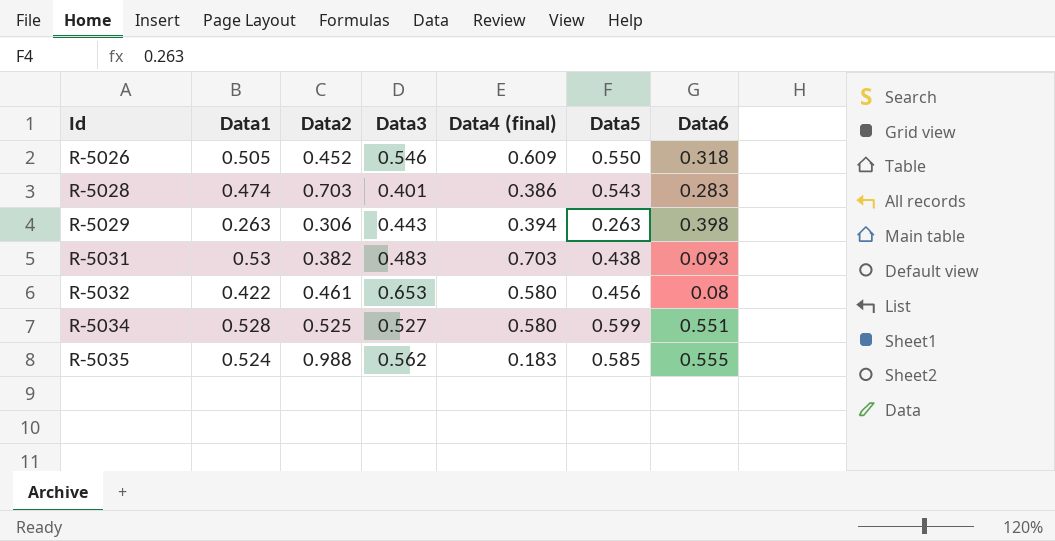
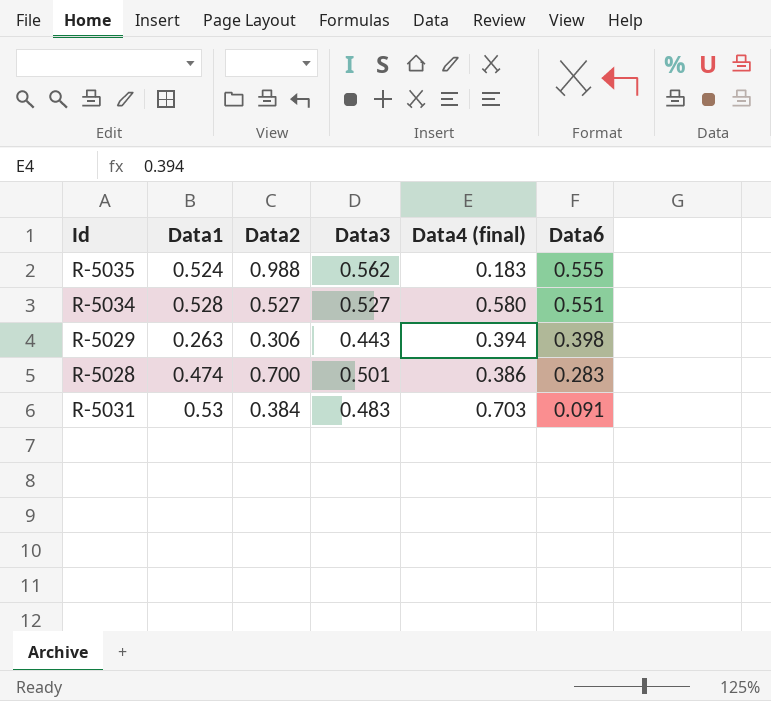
row order: Id ascending -> Data6 descending
column Data5 | position: 6 -> none
row R-5026: 0.505 | 0.452 | 0.546 | 0.609 | 0.550 | 0.318 -> none
row R-5032: 0.422 | 0.461 | 0.653 | 0.580 | 0.456 | 0.08 -> none
R-5034 | Data2: 0.525 -> 0.527
R-5028 | Data2: 0.703 -> 0.700
R-5028 | Data3: 0.401 -> 0.501
R-5031 | Data2: 0.382 -> 0.384
R-5031 | Data6: 0.093 -> 0.091

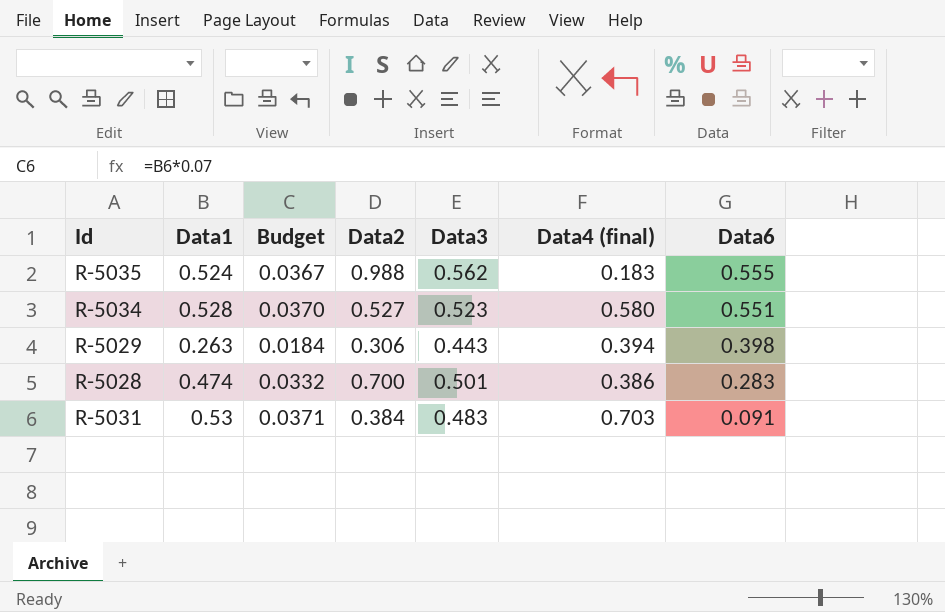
column Budget | formula: none -> [Data1] * 0.07
R-5034 | Data3: 0.527 -> 0.523

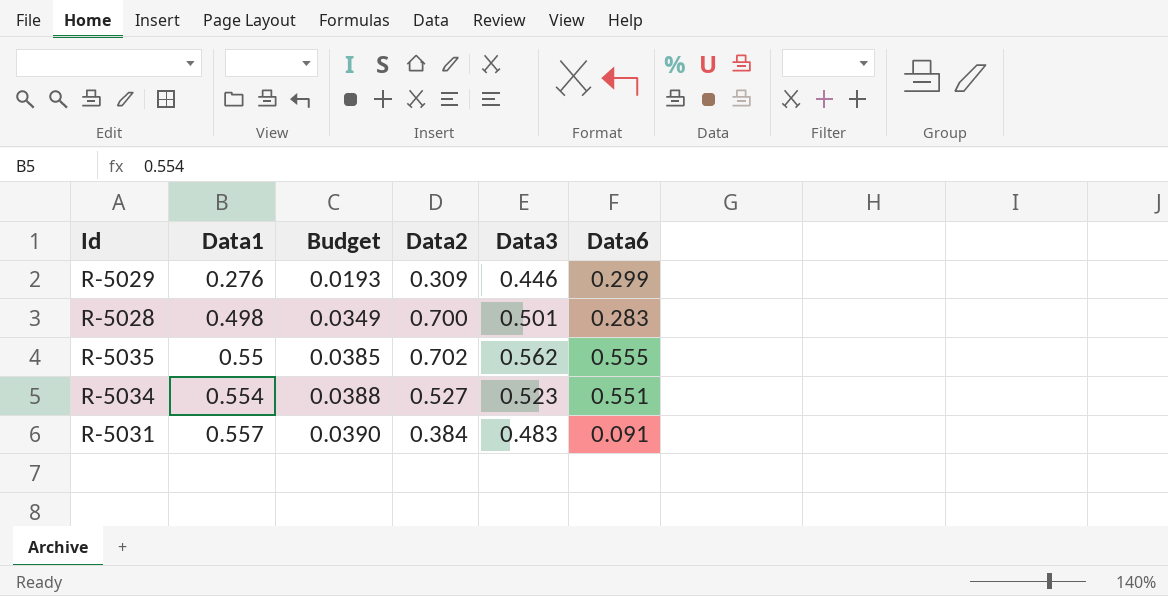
row order: Data6 descending -> Data1 ascending
column Data4 (final) | position: 6 -> none
R-5029 | Data1: 0.263 -> 0.276
R-5029 | Budget: 0.0184 -> 0.0193
R-5029 | Data2: 0.306 -> 0.309
R-5029 | Data3: 0.443 -> 0.446
R-5029 | Data6: 0.398 -> 0.299
R-5028 | Data1: 0.474 -> 0.498
R-5028 | Budget: 0.0332 -> 0.0349
R-5035 | Data1: 0.524 -> 0.55
R-5035 | Budget: 0.0367 -> 0.0385
R-5035 | Data2: 0.988 -> 0.702
R-5034 | Data1: 0.528 -> 0.554
R-5034 | Budget: 0.0370 -> 0.0388
R-5031 | Data1: 0.53 -> 0.557
R-5031 | Budget: 0.0371 -> 0.0390

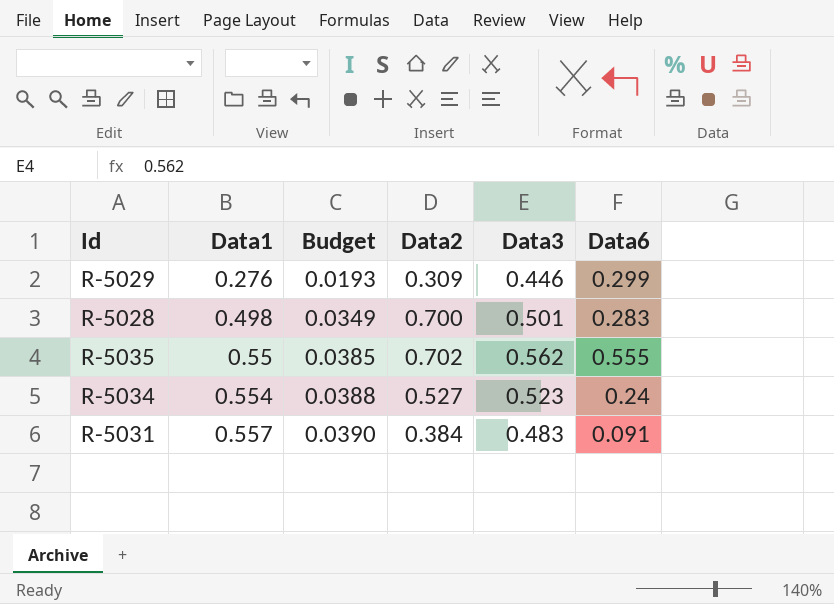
R-5034 | Data6: 0.551 -> 0.24

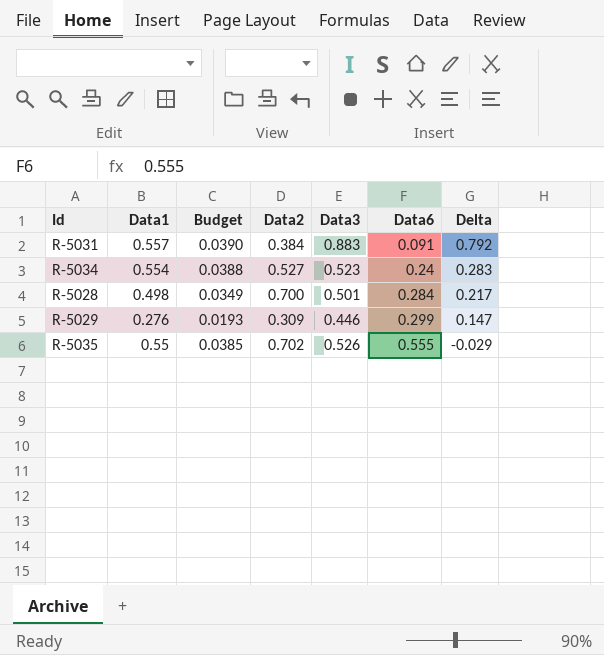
row order: Data1 ascending -> Data6 ascending
column Delta | formula: none -> [Data3] - [Data6]
R-5031 | Data3: 0.483 -> 0.883
R-5028 | Data6: 0.283 -> 0.284
R-5035 | Data3: 0.562 -> 0.526

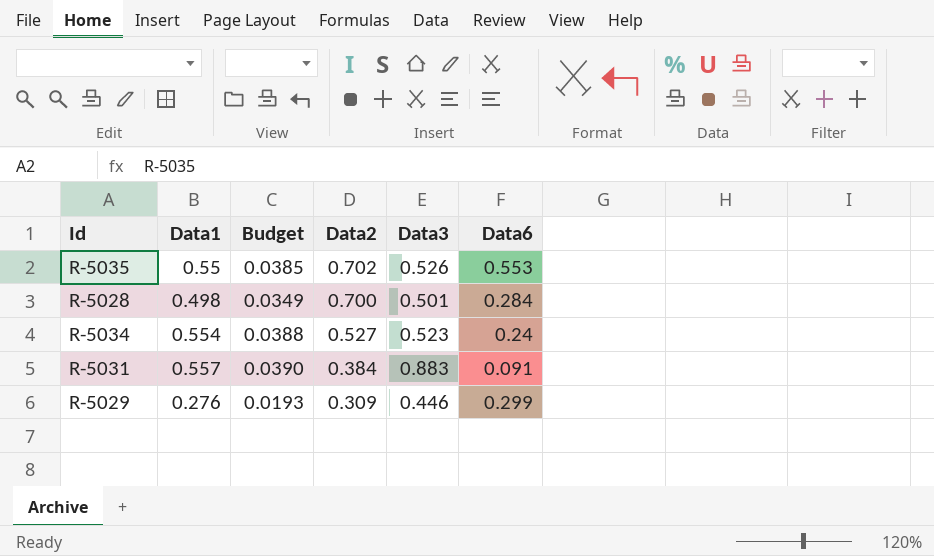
row order: Data6 ascending -> Data2 descending
column Delta | formula: [Data3] - [Data6] -> none
R-5035 | Data6: 0.555 -> 0.553

